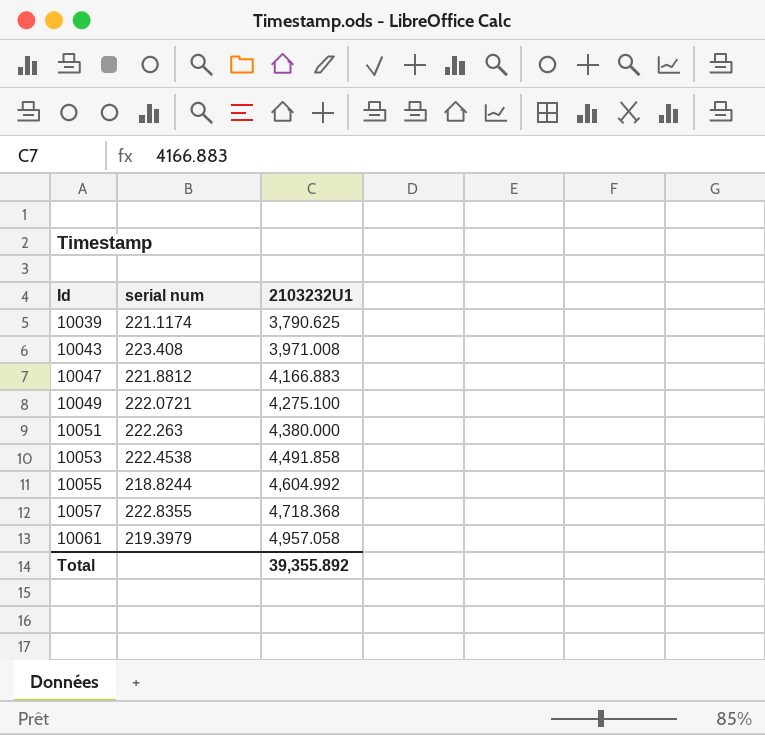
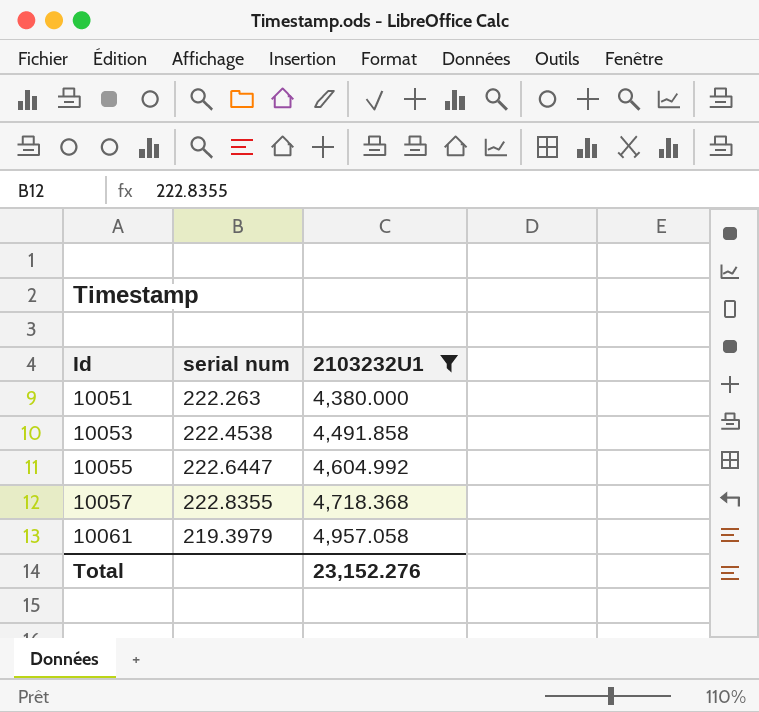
filter: none -> 2103232U1 >= 4,380.000
10055 | serial num: 218.8244 -> 222.6447
Total | 2103232U1: 39,355.892 -> 23,152.276

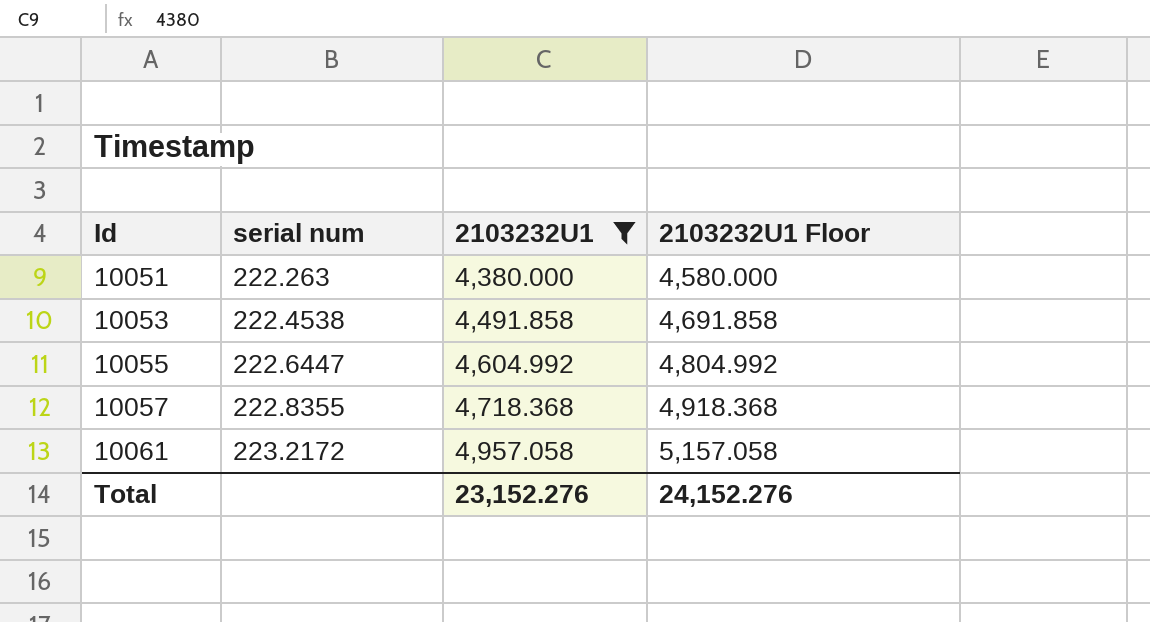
column 2103232U1 Floor | formula: none -> [2103232U1] + 200
10061 | serial num: 219.3979 -> 223.2172

